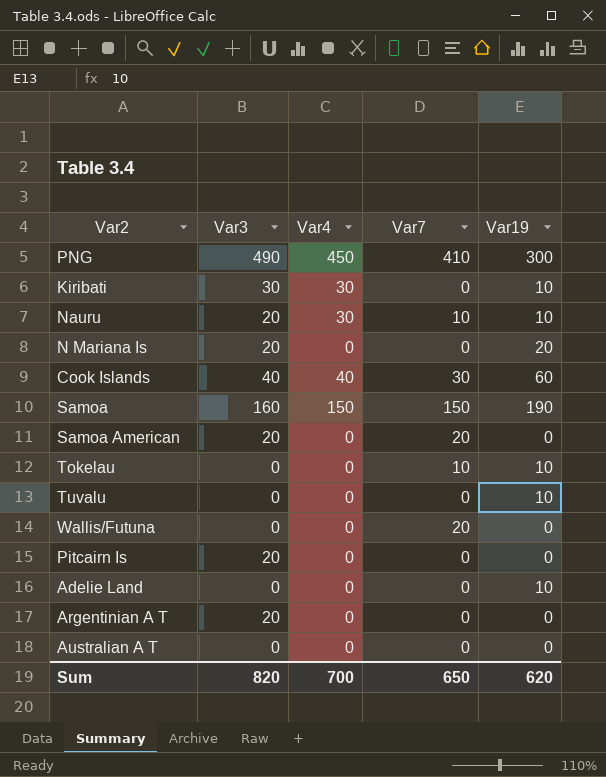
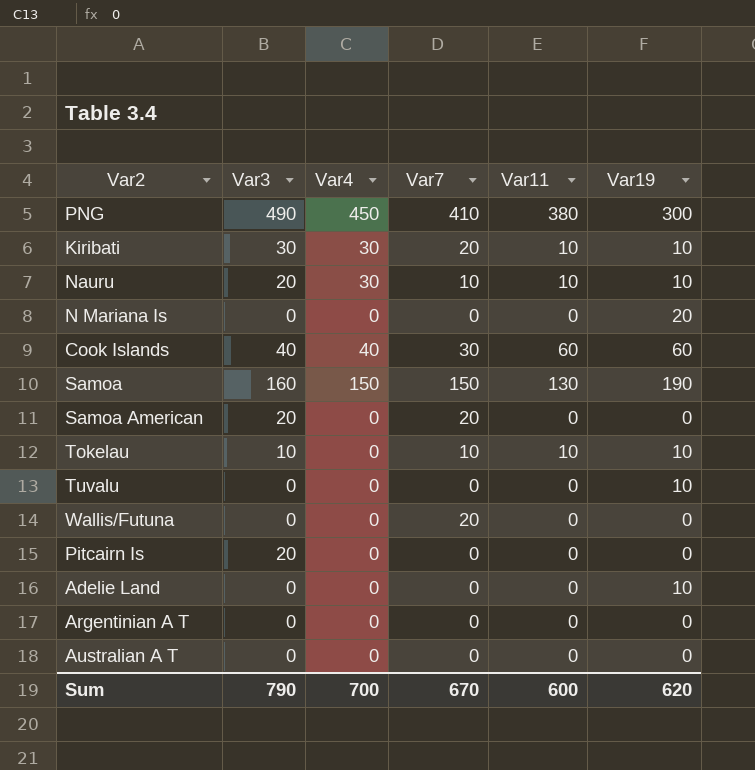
column Var11 | position: none -> 5
Kiribati | Var7: 0 -> 20
N Mariana Is | Var3: 20 -> 0
Tokelau | Var3: 0 -> 10
Argentinian A T | Var3: 20 -> 0
Sum | Var3: 820 -> 790
Sum | Var7: 650 -> 670

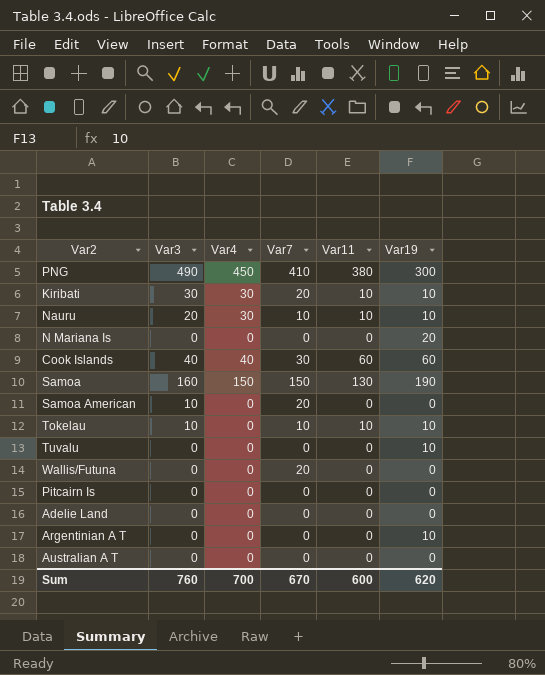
Samoa American | Var3: 20 -> 10
Pitcairn Is | Var3: 20 -> 0
Adelie Land | Var19: 10 -> 0
Argentinian A T | Var19: 0 -> 10
Sum | Var3: 790 -> 760

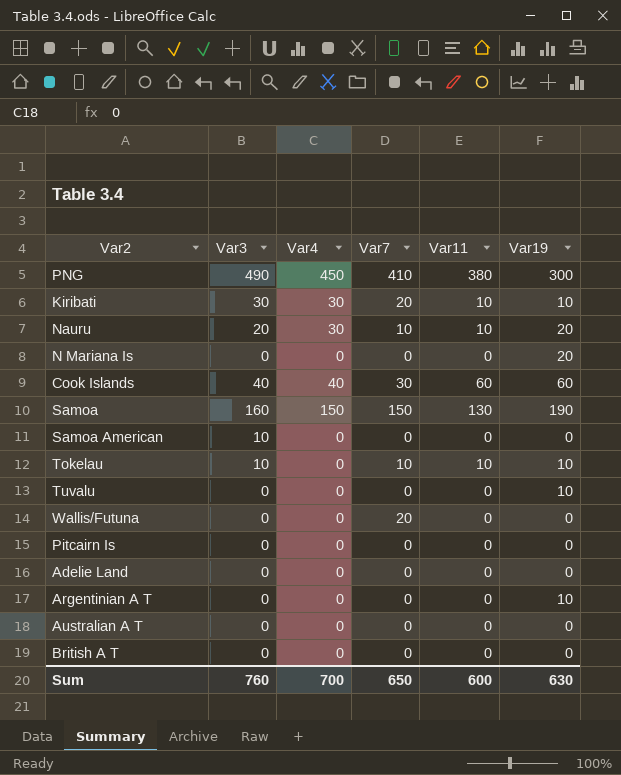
Nauru | Var19: 10 -> 20
Samoa American | Var7: 20 -> 0
row British A T: none -> 0 | 0 | 0 | 0 | 0
Sum | Var7: 670 -> 650
Sum | Var19: 620 -> 630

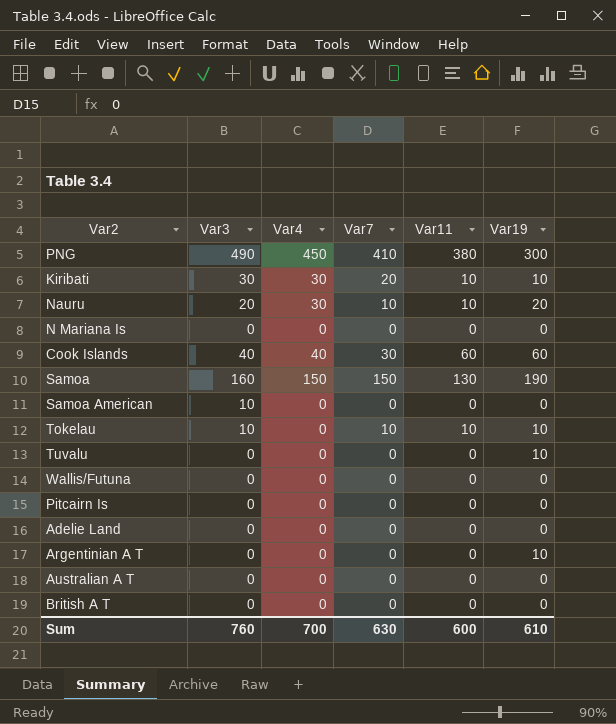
N Mariana Is | Var19: 20 -> 0
Wallis/Futuna | Var7: 20 -> 0
Sum | Var7: 650 -> 630
Sum | Var19: 630 -> 610

